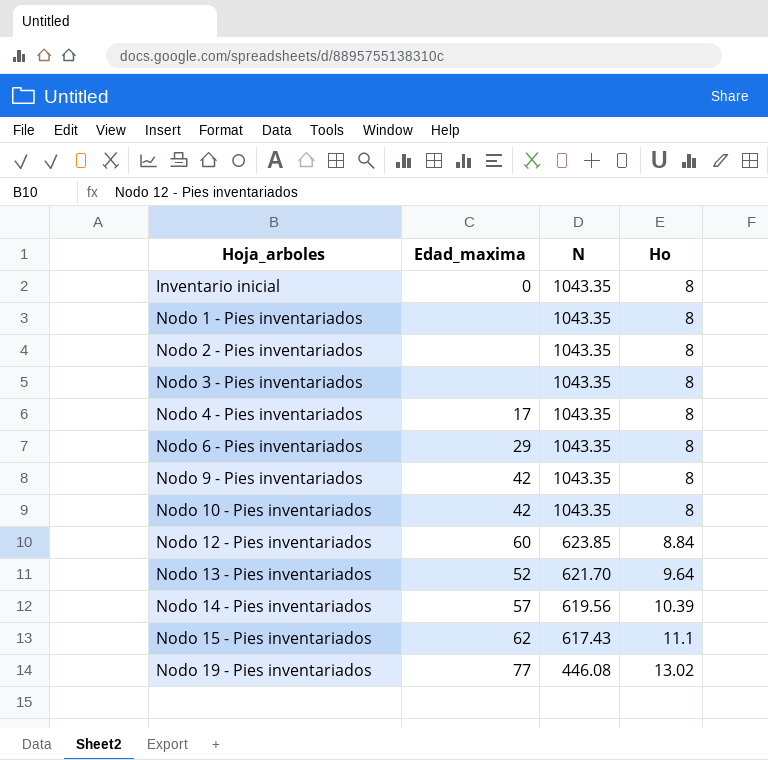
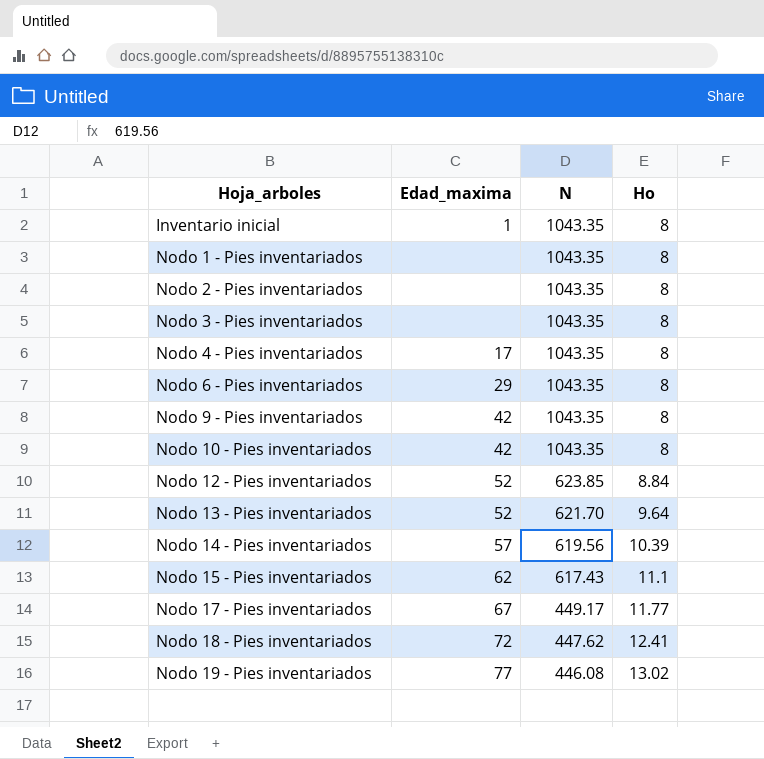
Inventario inicial | Edad_maxima: 0 -> 1
Nodo 12 - Pies inventariados | Edad_maxima: 60 -> 52
row Nodo 17 - Pies inventariados: none -> 67 | 449.17 | 11.77
row Nodo 18 - Pies inventariados: none -> 72 | 447.62 | 12.41

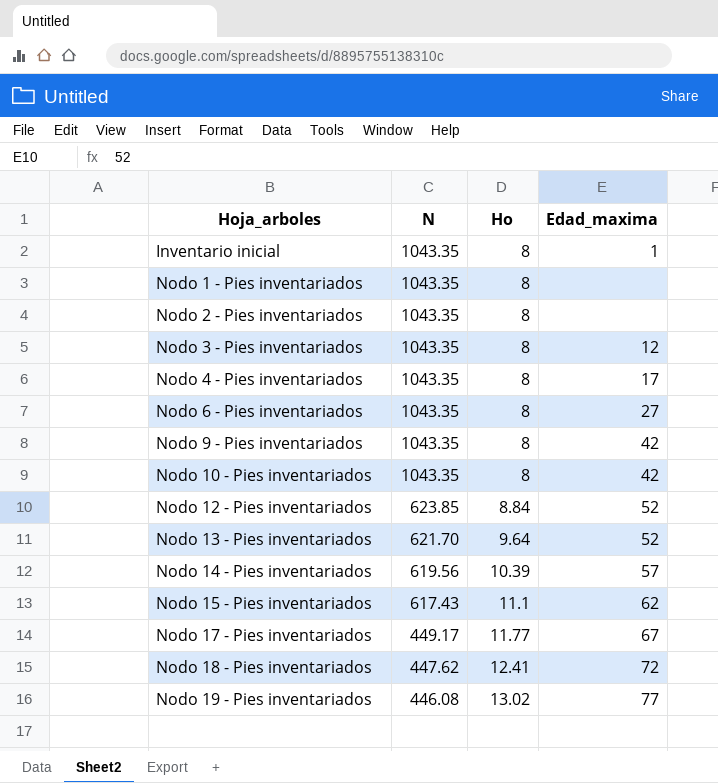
column Edad_maxima | position: 2 -> 4
Nodo 3 - Pies inventariados | Edad_maxima: none -> 12
Nodo 6 - Pies inventariados | Edad_maxima: 29 -> 27

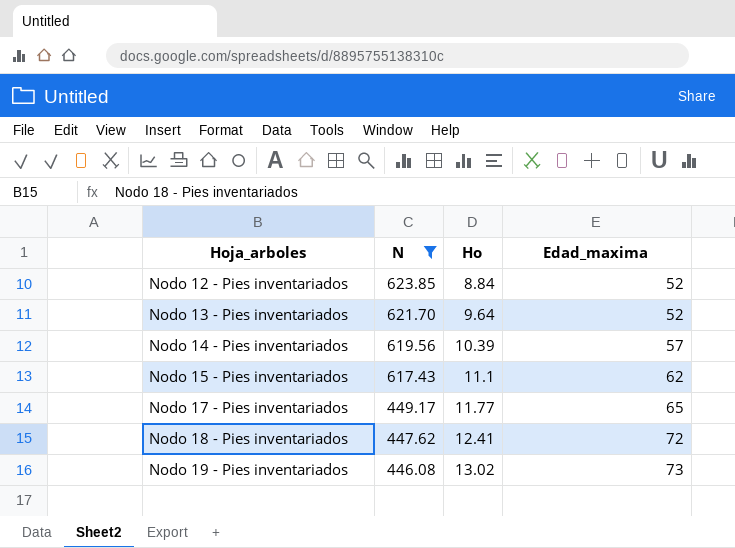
filter: none -> N != 1043.35
Nodo 17 - Pies inventariados | Edad_maxima: 67 -> 65
Nodo 19 - Pies inventariados | Edad_maxima: 77 -> 73

